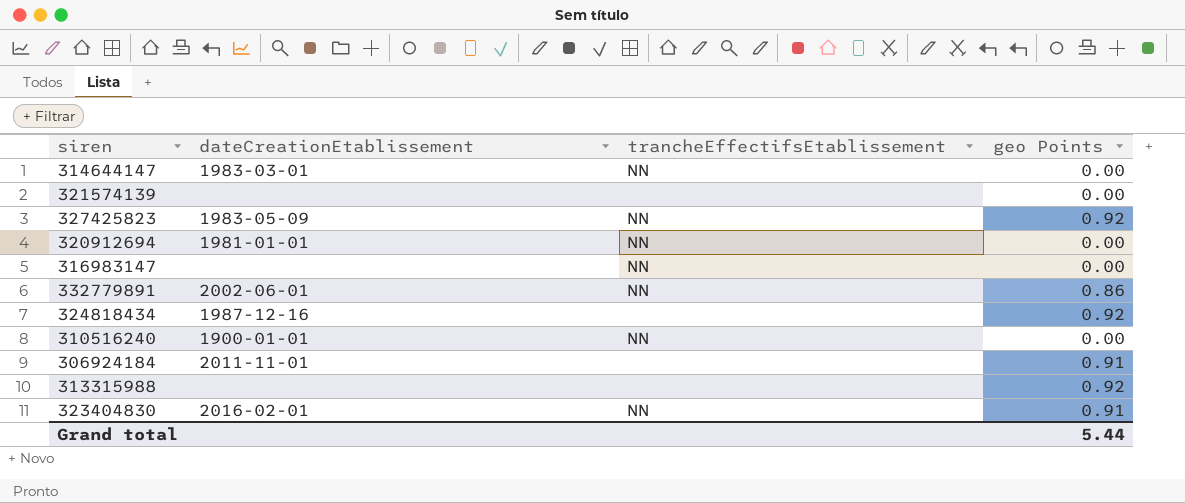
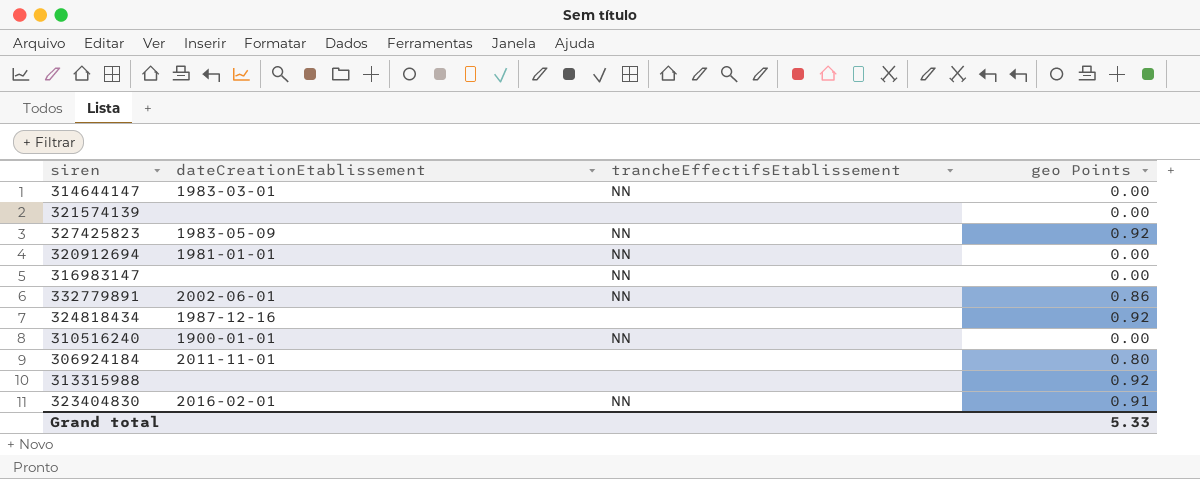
306924184 | geo Points: 0.91 -> 0.80
Grand total | geo Points: 5.44 -> 5.33

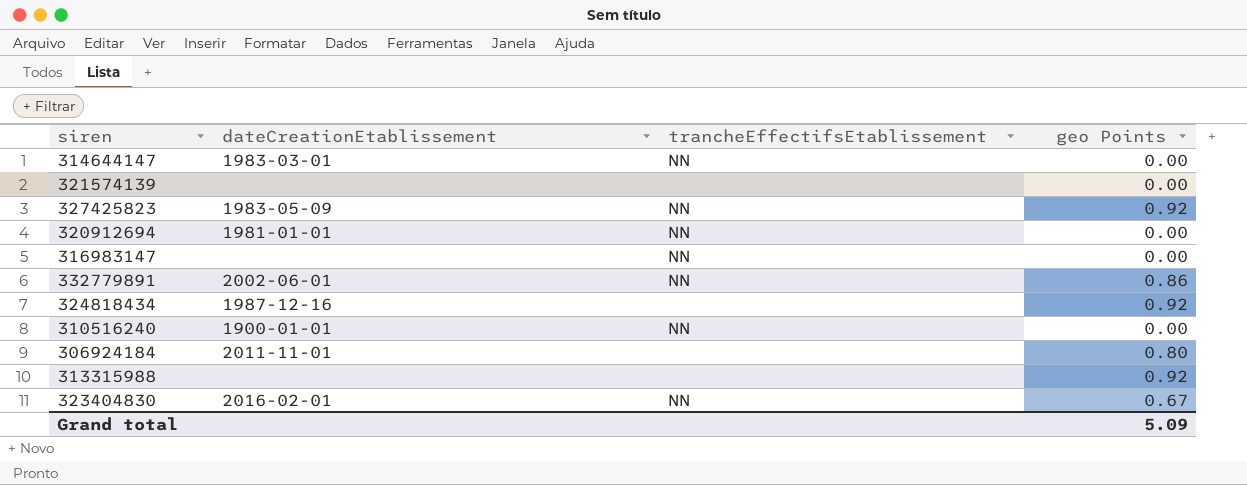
323404830 | geo Points: 0.91 -> 0.67
Grand total | geo Points: 5.33 -> 5.09

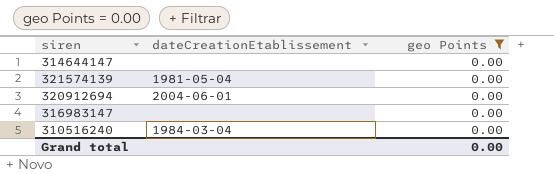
filter: none -> geo Points = 0.00
column trancheEffectifsEtablissement | position: 3 -> none
314644147 | dateCreationEtablissement: 1983-03-01 -> none
321574139 | dateCreationEtablissement: none -> 1981-05-04
320912694 | dateCreationEtablissement: 1981-01-01 -> 2004-06-01
310516240 | dateCreationEtablissement: 1900-01-01 -> 1984-03-04
Grand total | geo Points: 5.09 -> 0.00

